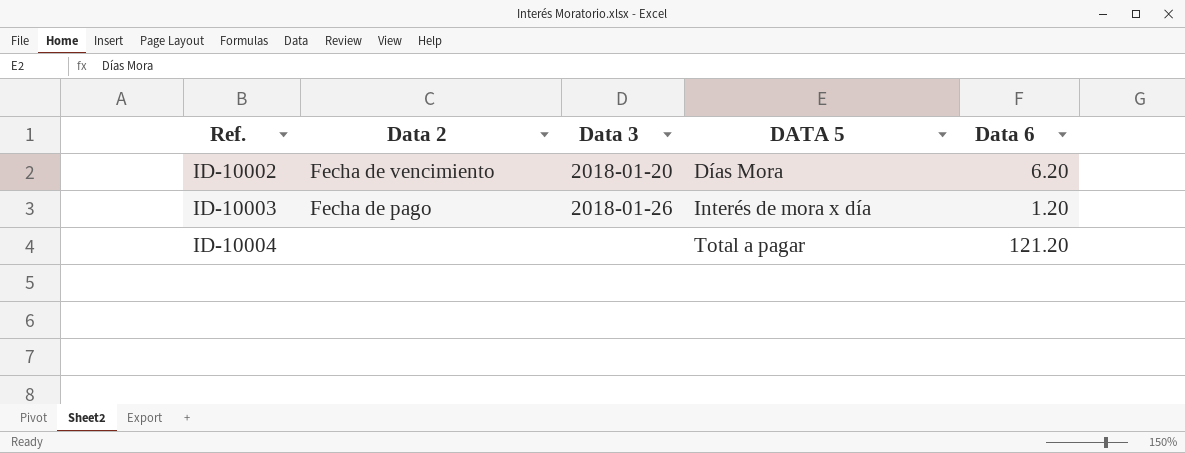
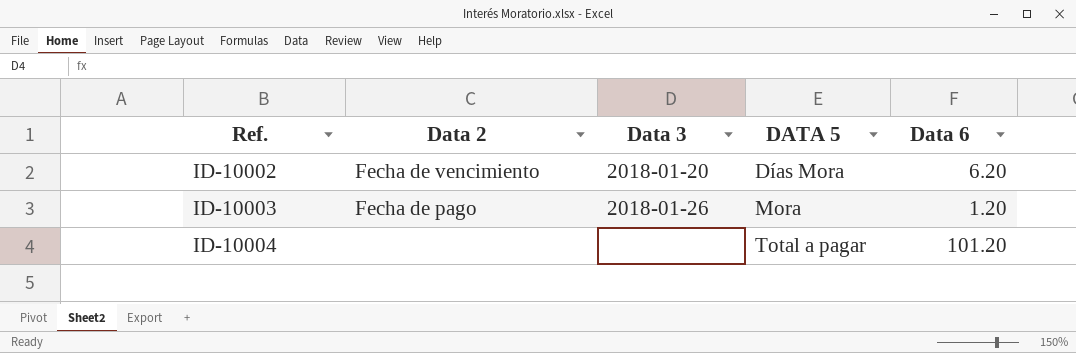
ID-10003 | DATA 5: Interés de mora x día -> Mora
ID-10004 | Data 6: 121.20 -> 101.20

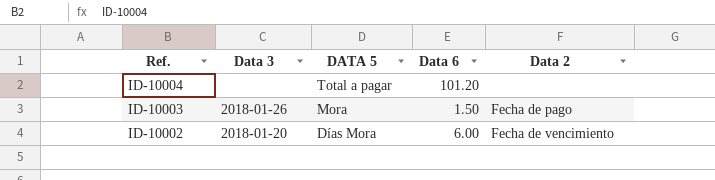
row order: Ref. ascending -> Ref. descending
column Data 2 | position: 2 -> 5
ID-10003 | Data 6: 1.20 -> 1.50
ID-10002 | Data 6: 6.20 -> 6.00

